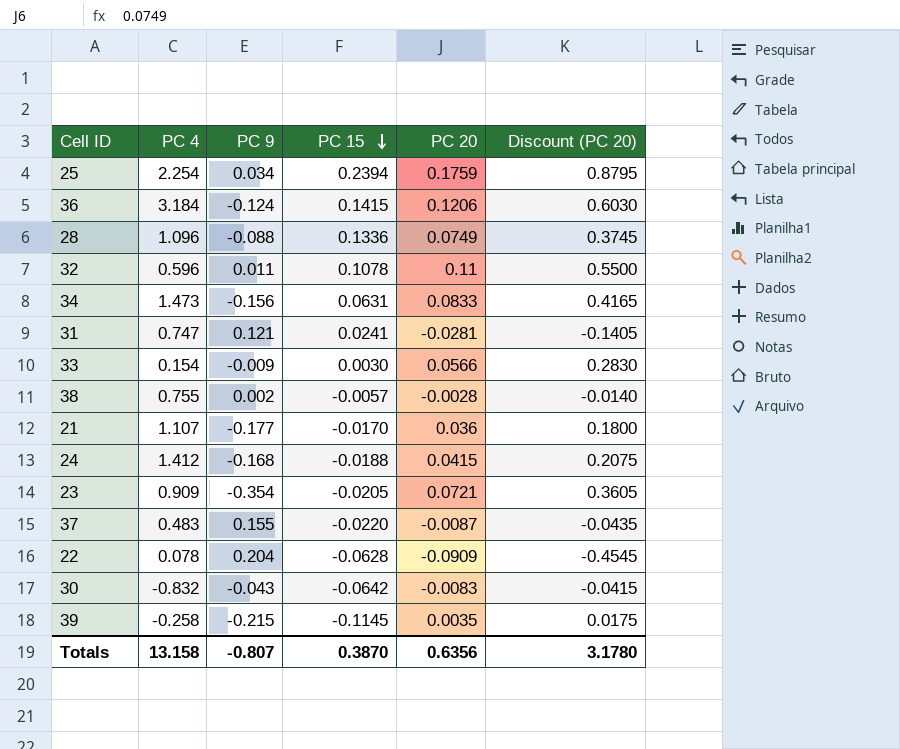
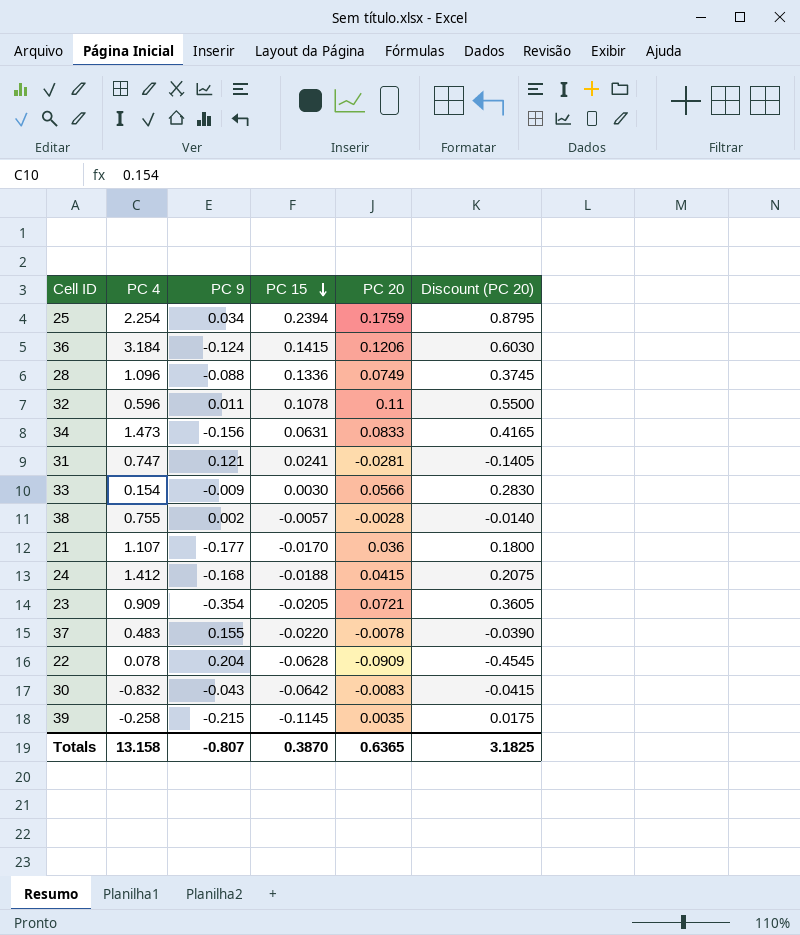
37 | PC 20: -0.0087 -> -0.0078
37 | Discount (PC 20): -0.0435 -> -0.0390
Totals | PC 20: 0.6356 -> 0.6365
Totals | Discount (PC 20): 3.1780 -> 3.1825

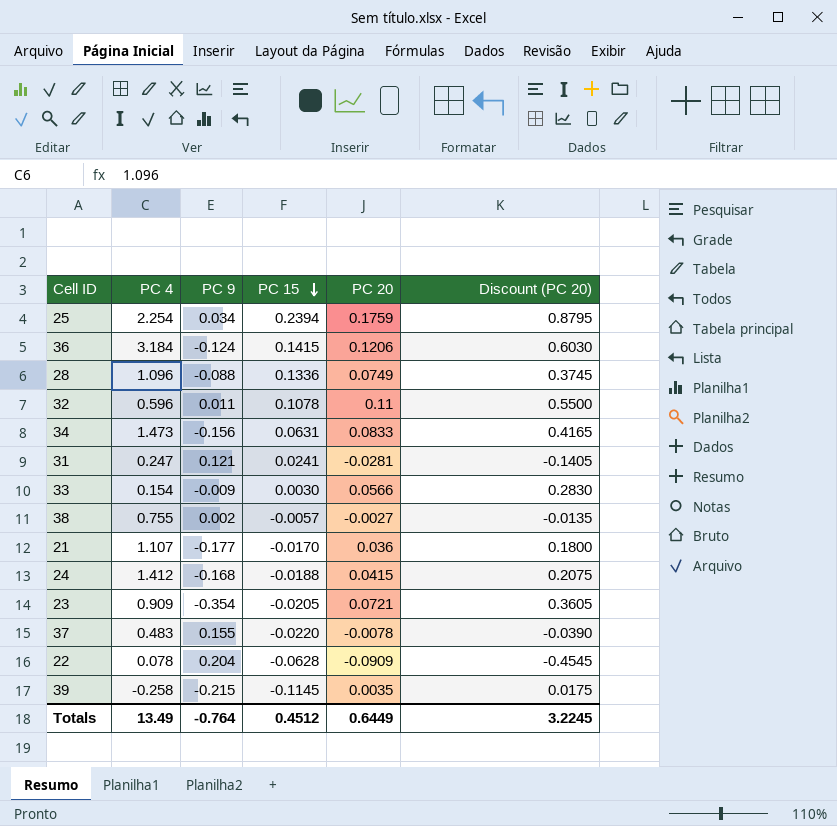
row 30: -0.832 | -0.043 | -0.0642 | -0.0083 | -0.0415 -> none
31 | PC 4: 0.747 -> 0.247
38 | PC 20: -0.0028 -> -0.0027
38 | Discount (PC 20): -0.0140 -> -0.0135
Totals | PC 4: 13.158 -> 13.49
Totals | PC 9: -0.807 -> -0.764
Totals | PC 15: 0.3870 -> 0.4512
Totals | PC 20: 0.6365 -> 0.6449
Totals | Discount (PC 20): 3.1825 -> 3.2245

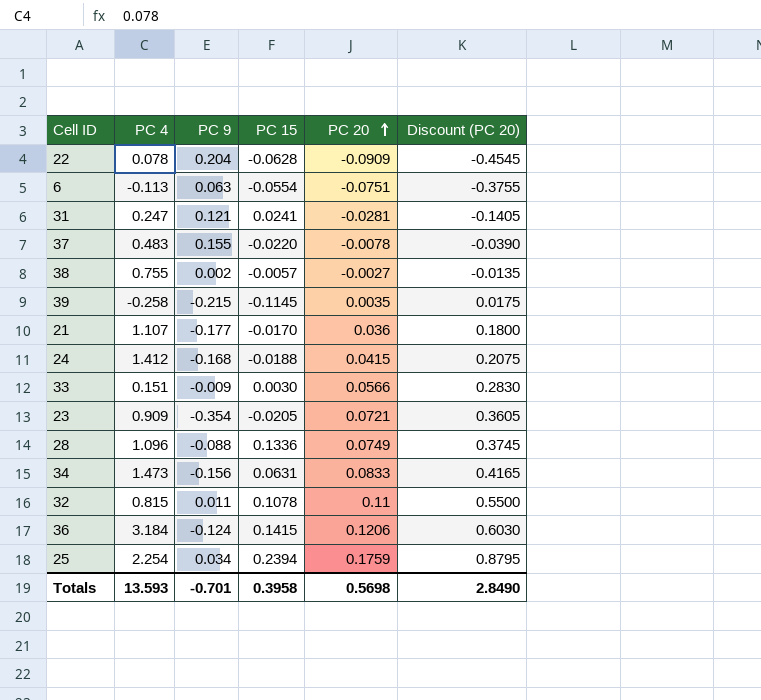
row order: PC 15 descending -> PC 20 ascending
row 6: none -> -0.113 | 0.063 | -0.0554 | -0.0751 | -0.3755
33 | PC 4: 0.154 -> 0.151
32 | PC 4: 0.596 -> 0.815
Totals | PC 4: 13.49 -> 13.593
Totals | PC 9: -0.764 -> -0.701
Totals | PC 15: 0.4512 -> 0.3958
Totals | PC 20: 0.6449 -> 0.5698
Totals | Discount (PC 20): 3.2245 -> 2.8490

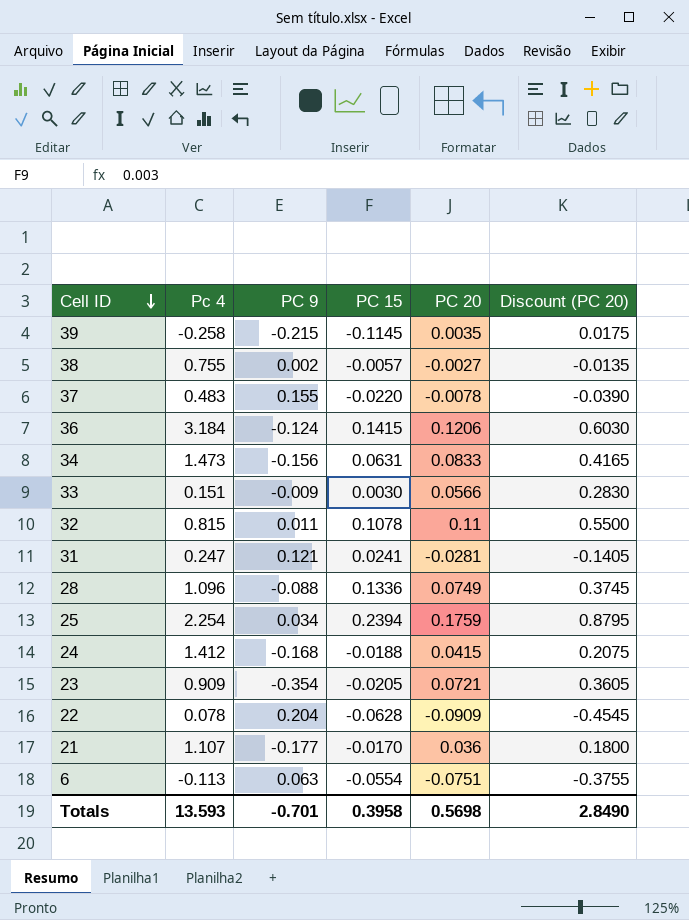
row order: PC 20 ascending -> Cell ID descending
column name: PC 4 -> Pc 4

